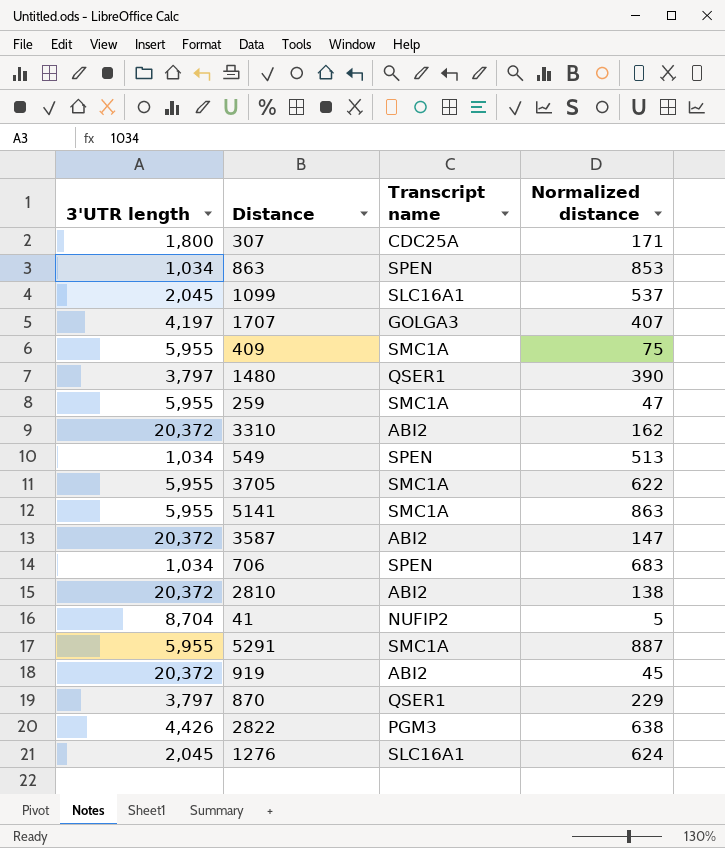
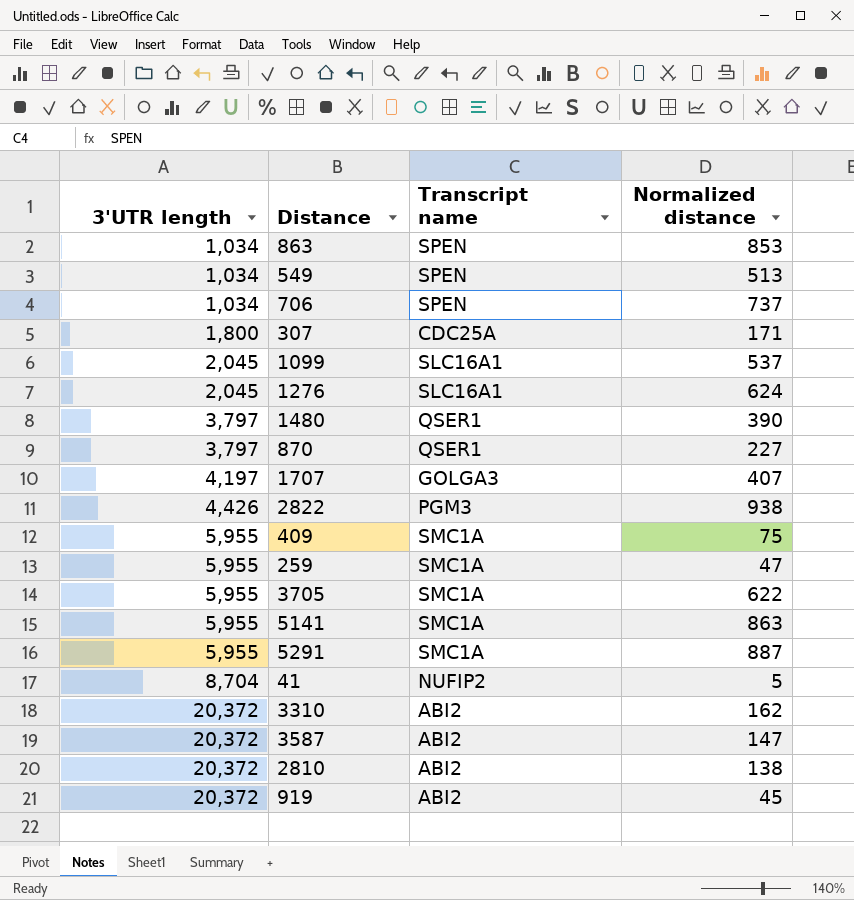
row order: none -> 3'UTR length ascending
706 | Normalized distance: 683 -> 737
870 | Normalized distance: 229 -> 227
2822 | Normalized distance: 638 -> 938

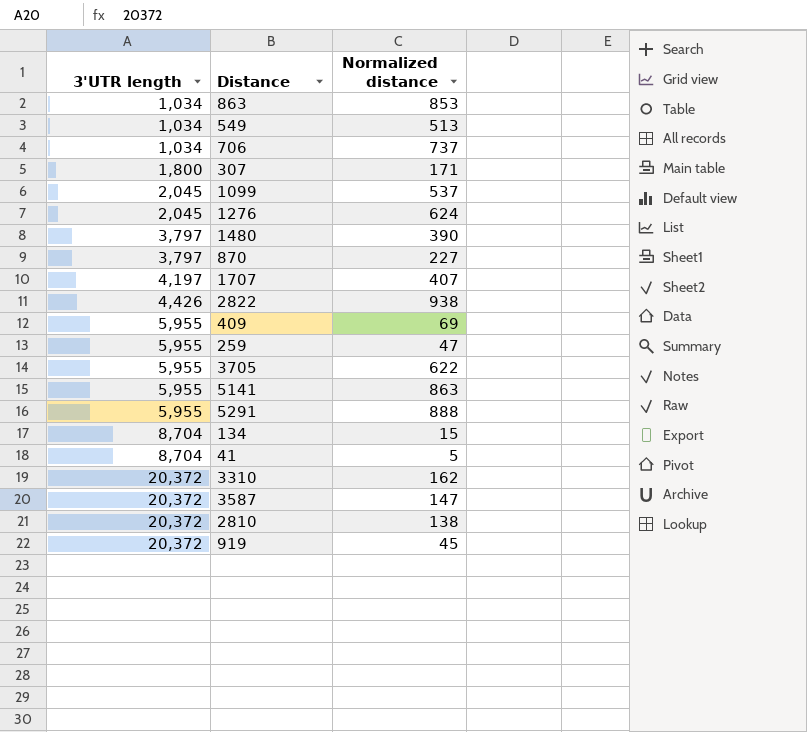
column Transcript name | position: 3 -> none
409 | Normalized distance: 75 -> 69
5291 | Normalized distance: 887 -> 888
row 134: none -> 8,704 | 15

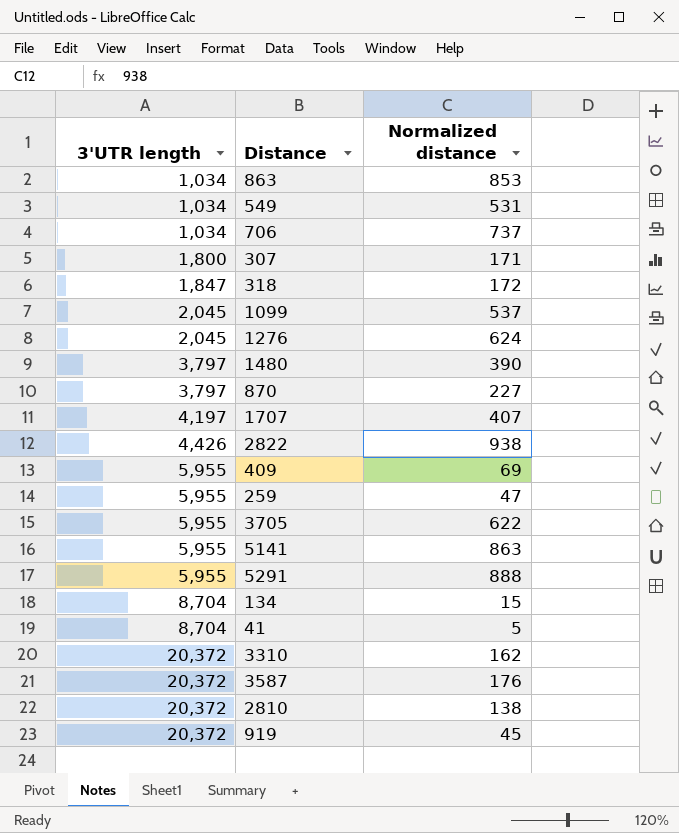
549 | Normalized distance: 513 -> 531
row 318: none -> 1,847 | 172
3587 | Normalized distance: 147 -> 176

